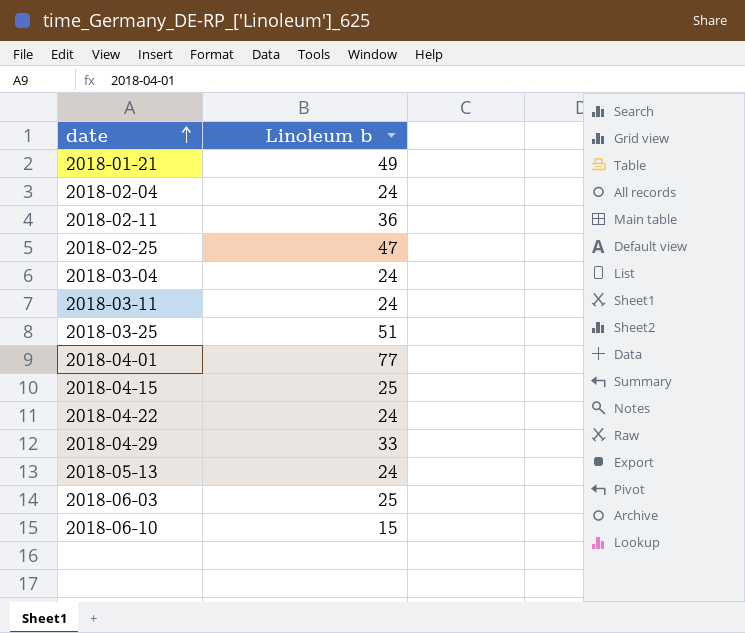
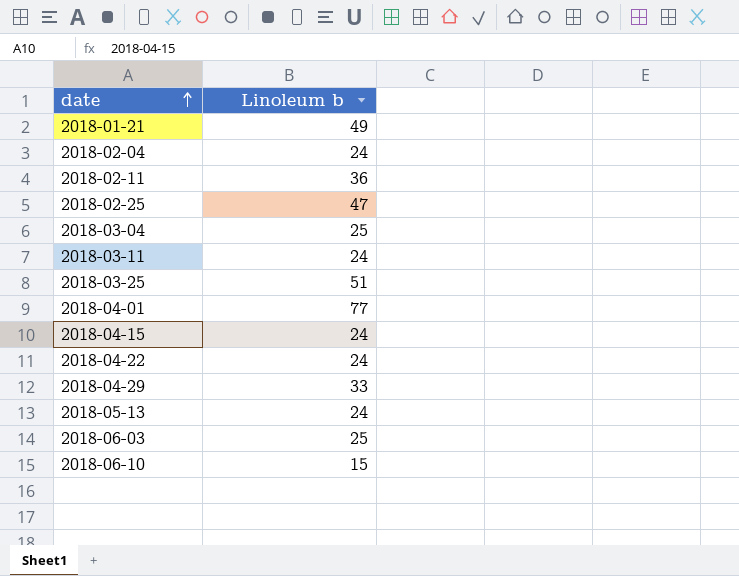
2018-03-04 | Linoleum b: 24 -> 25
2018-04-15 | Linoleum b: 25 -> 24

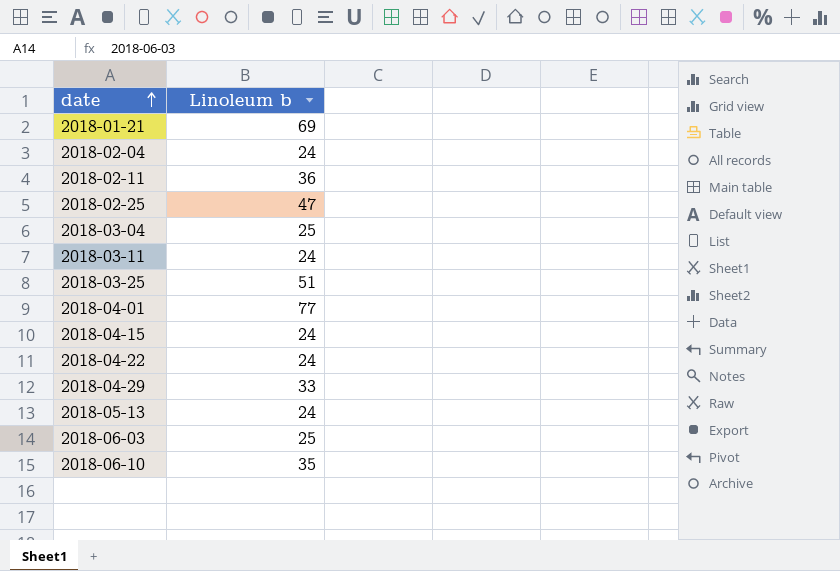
2018-01-21 | Linoleum b: 49 -> 69
2018-06-10 | Linoleum b: 15 -> 35

